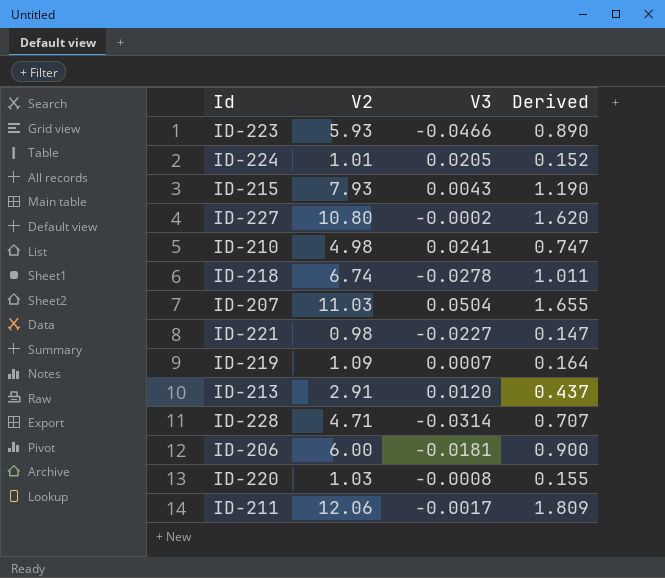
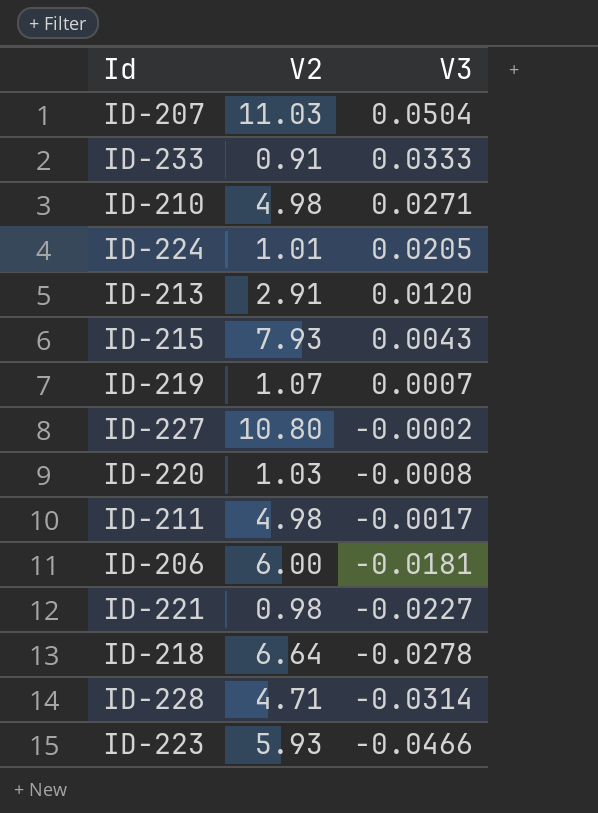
row order: none -> V3 descending
column Derived | formula: [V2] * 0.15 -> none
row ID-233: none -> 0.91 | 0.0333
ID-210 | V3: 0.0241 -> 0.0271
ID-219 | V2: 1.09 -> 1.07
ID-211 | V2: 12.06 -> 4.98
ID-218 | V2: 6.74 -> 6.64

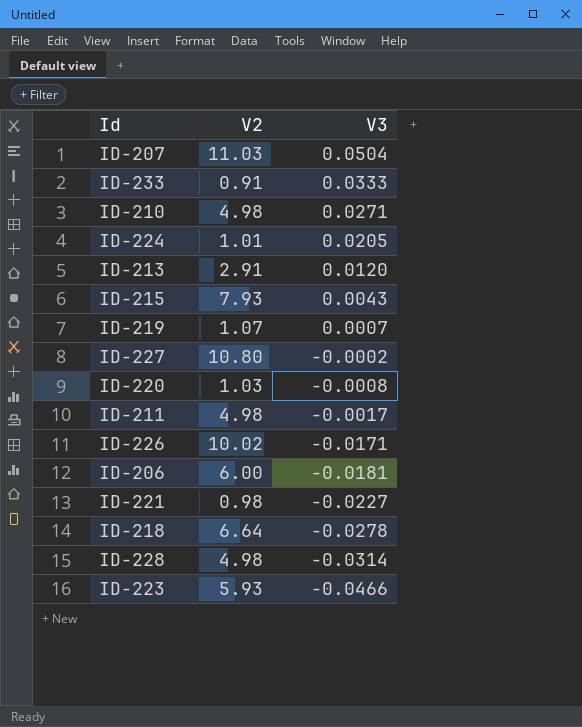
row ID-226: none -> 10.02 | -0.0171
ID-228 | V2: 4.71 -> 4.98

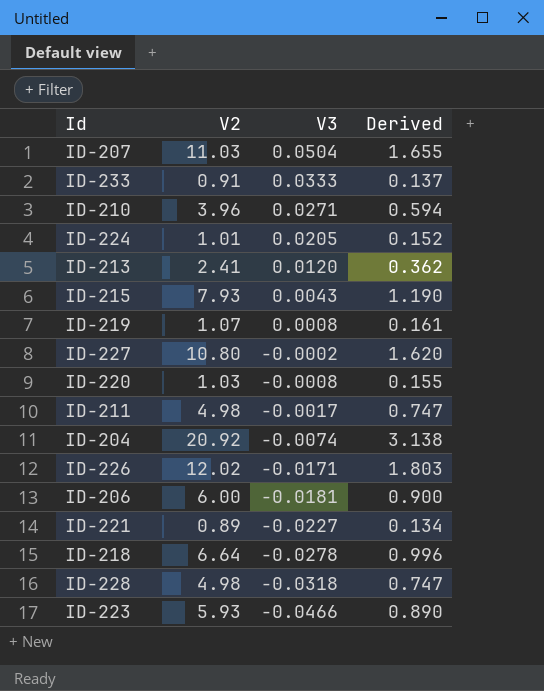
column Derived | formula: none -> [V2] * 0.15
ID-210 | V2: 4.98 -> 3.96
ID-213 | V2: 2.91 -> 2.41
ID-219 | V3: 0.0007 -> 0.0008
row ID-204: none -> 20.92 | -0.0074 | 3.138
ID-226 | V2: 10.02 -> 12.02
ID-221 | V2: 0.98 -> 0.89
ID-228 | V3: -0.0314 -> -0.0318

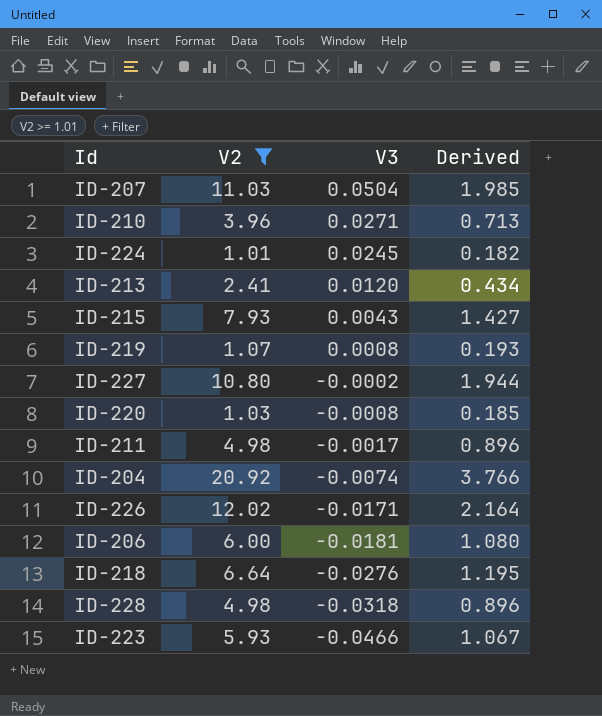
filter: none -> V2 >= 1.01
column Derived | formula: [V2] * 0.15 -> [V2] * 0.18
ID-224 | V3: 0.0205 -> 0.0245
ID-218 | V3: -0.0278 -> -0.0276

